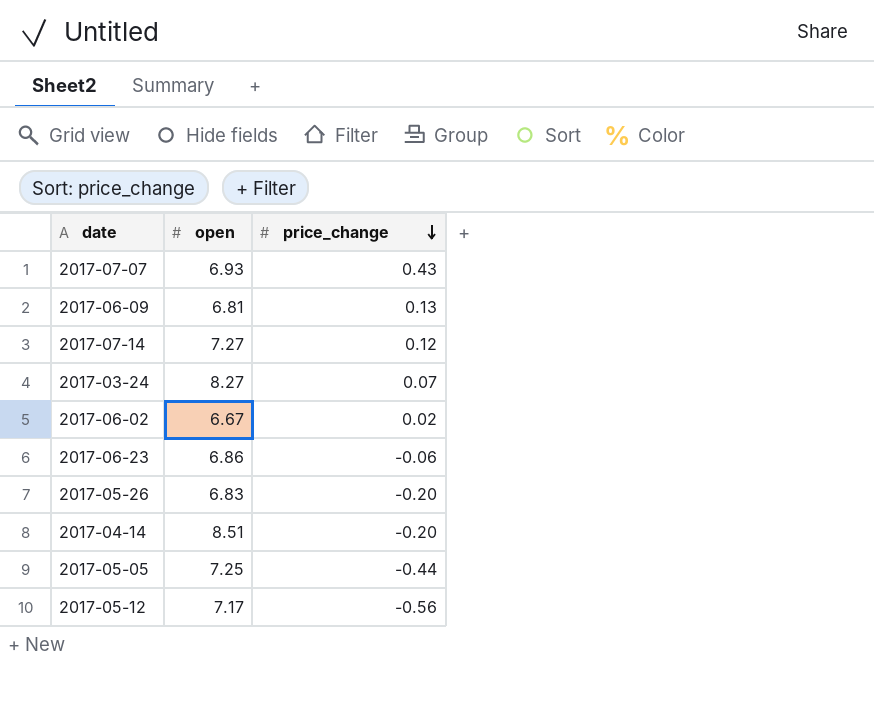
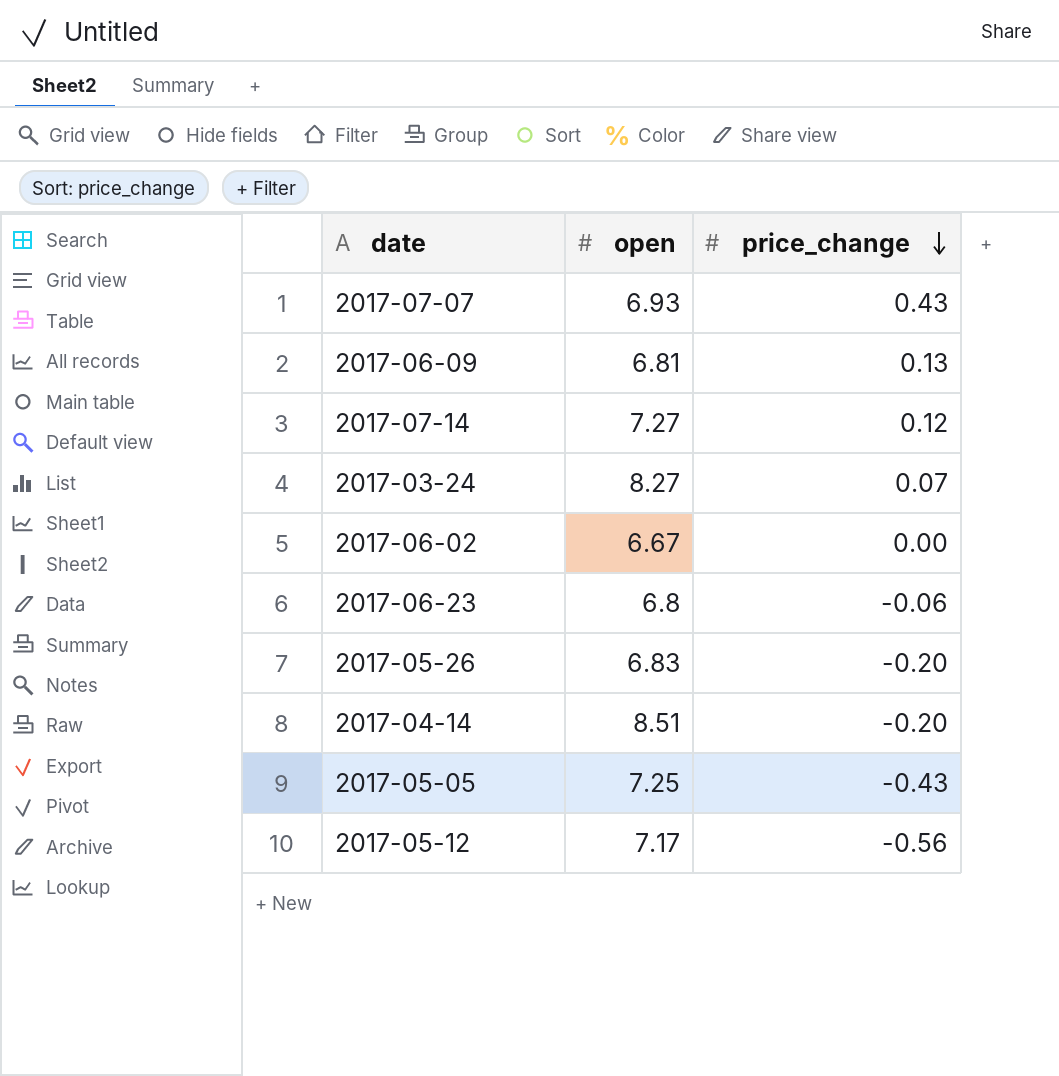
2017-06-02 | price_change: 0.02 -> 0.00
2017-06-23 | open: 6.86 -> 6.8
2017-05-05 | price_change: -0.44 -> -0.43

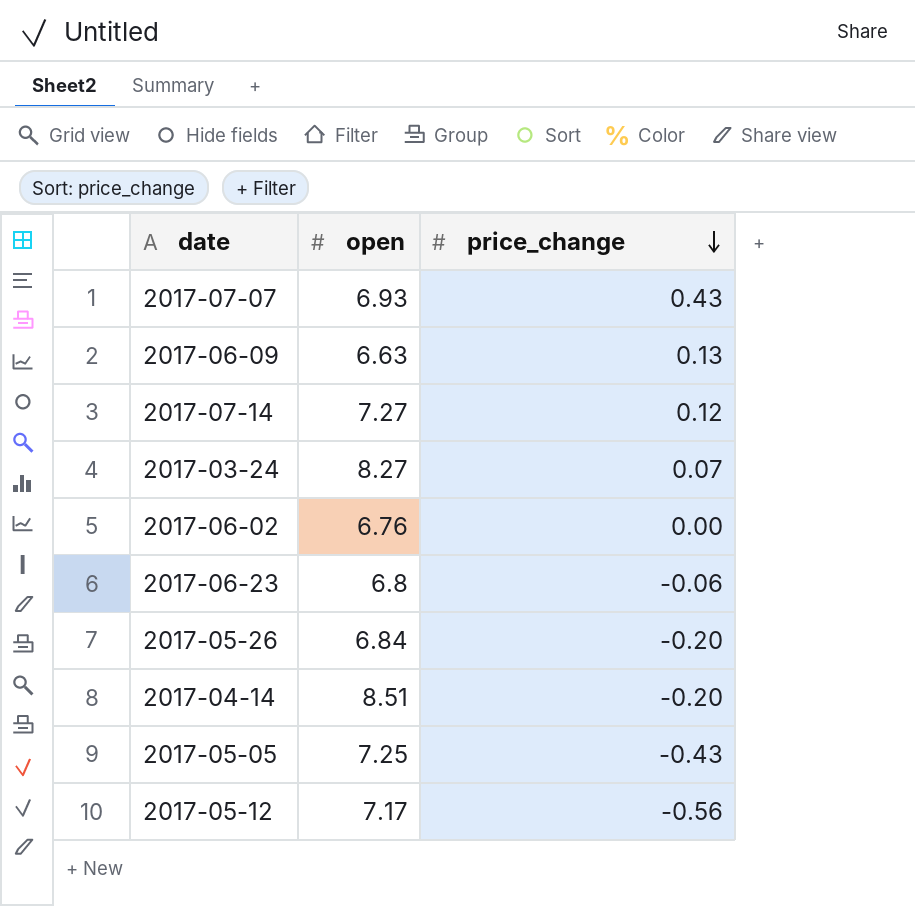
2017-06-09 | open: 6.81 -> 6.63
2017-06-02 | open: 6.67 -> 6.76
2017-05-26 | open: 6.83 -> 6.84

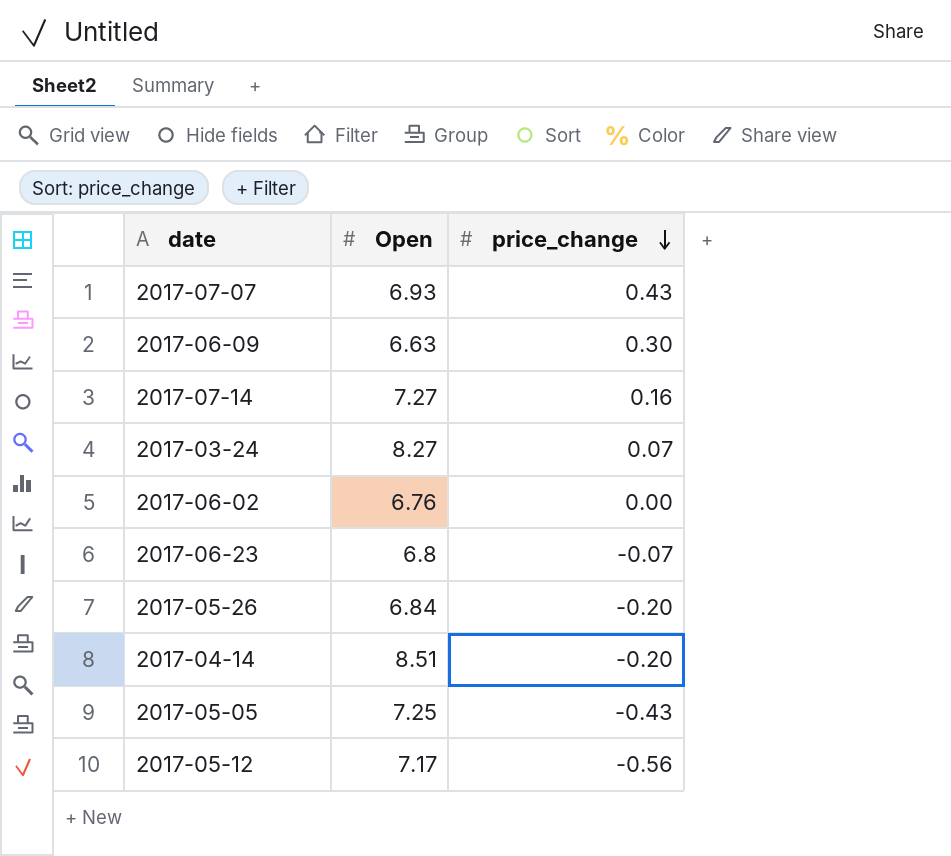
column name: open -> Open
2017-06-09 | price_change: 0.13 -> 0.30
2017-07-14 | price_change: 0.12 -> 0.16
2017-06-23 | price_change: -0.06 -> -0.07

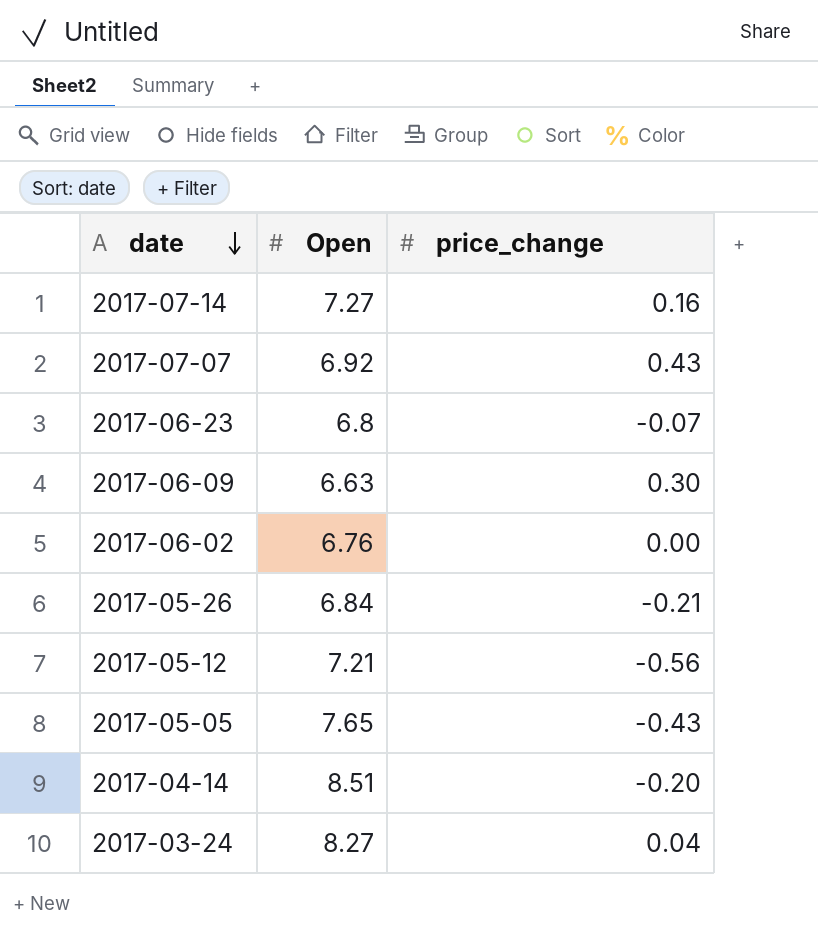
row order: price_change descending -> date descending
2017-07-07 | Open: 6.93 -> 6.92
2017-05-26 | price_change: -0.20 -> -0.21
2017-05-12 | Open: 7.17 -> 7.21
2017-05-05 | Open: 7.25 -> 7.65
2017-03-24 | price_change: 0.07 -> 0.04

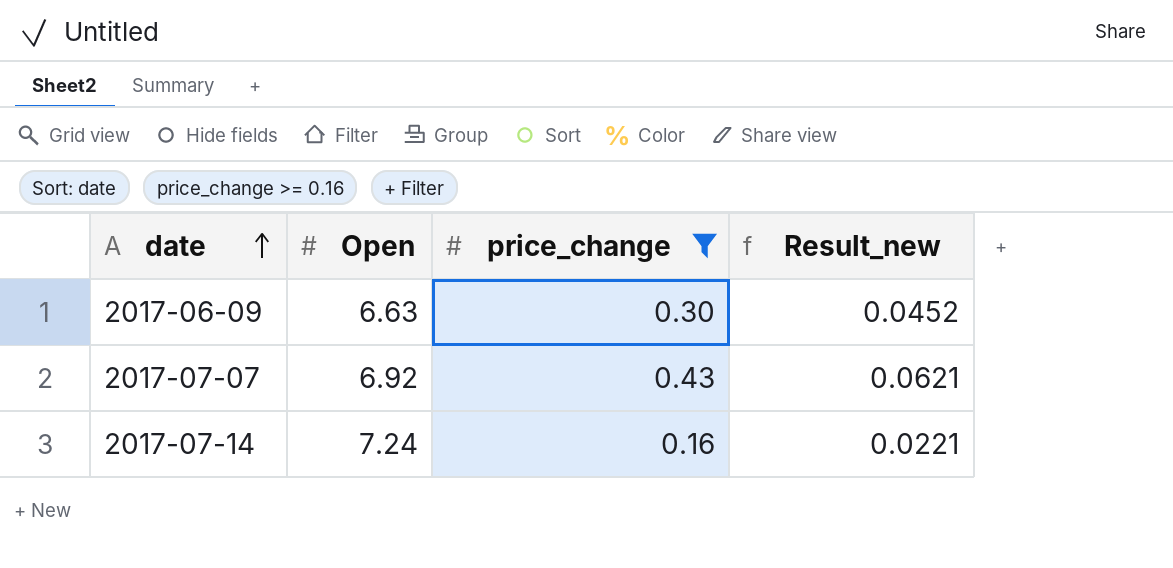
filter: none -> price_change >= 0.16
row order: date descending -> date ascending
column Result_new | formula: none -> [price_change] / [Open]
2017-07-14 | Open: 7.27 -> 7.24

